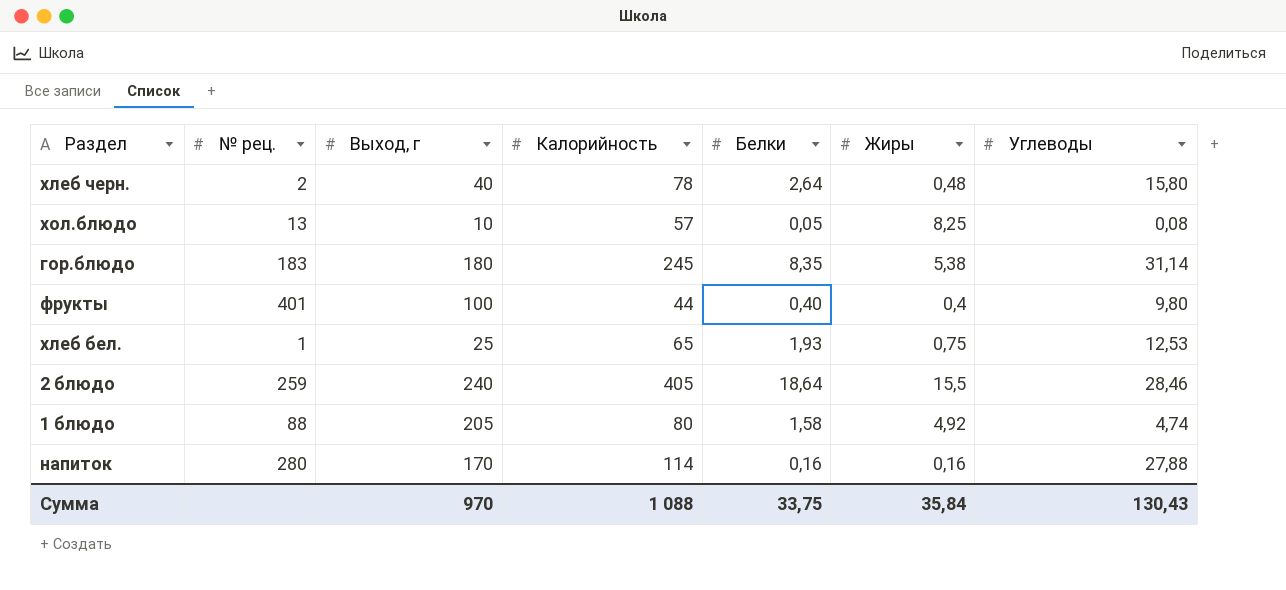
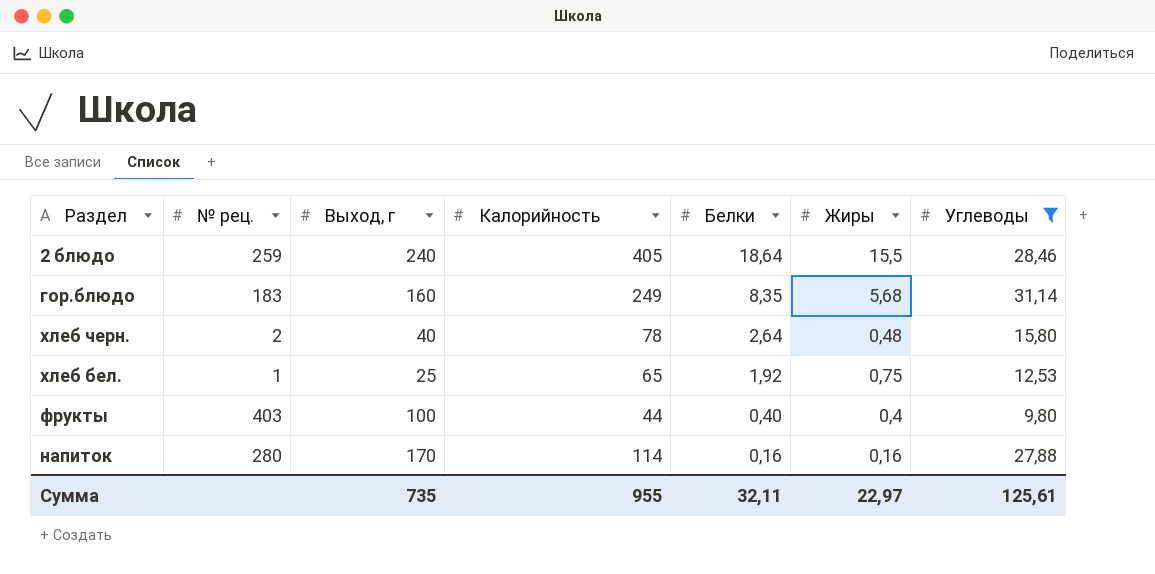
filter: none -> Углеводы >= 9,80
row order: none -> Белки descending
гор.блюдо | Выход, г: 180 -> 160
гор.блюдо | Калорийность: 245 -> 249
гор.блюдо | Жиры: 5,38 -> 5,68
хлеб бел. | Белки: 1,93 -> 1,92
фрукты | № рец.: 401 -> 403
Сумма | Выход, г: 970 -> 735
Сумма | Калорийность: 1 088 -> 955
Сумма | Белки: 33,75 -> 32,11
Сумма | Жиры: 35,84 -> 22,97
Сумма | Углеводы: 130,43 -> 125,61

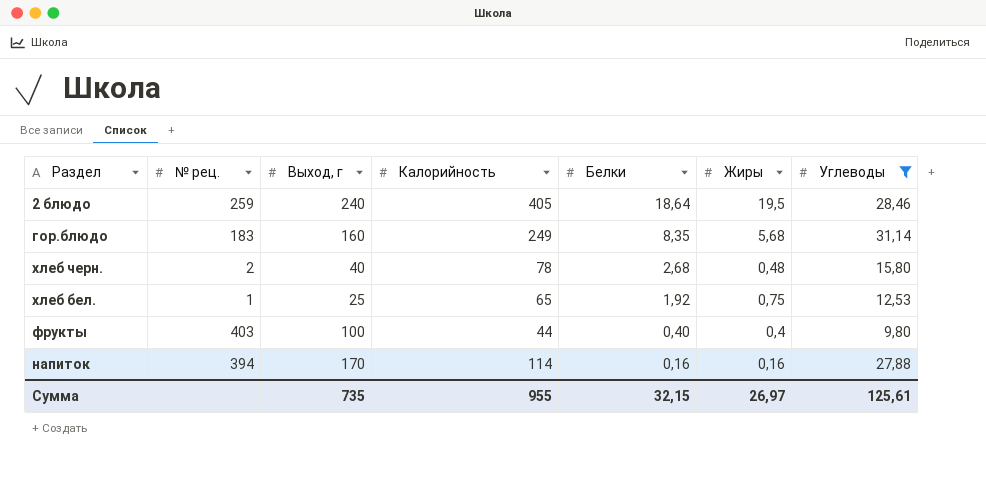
2 блюдо | Жиры: 15,5 -> 19,5
хлеб черн. | Белки: 2,64 -> 2,68
напиток | № рец.: 280 -> 394
Сумма | Белки: 32,11 -> 32,15
Сумма | Жиры: 22,97 -> 26,97

